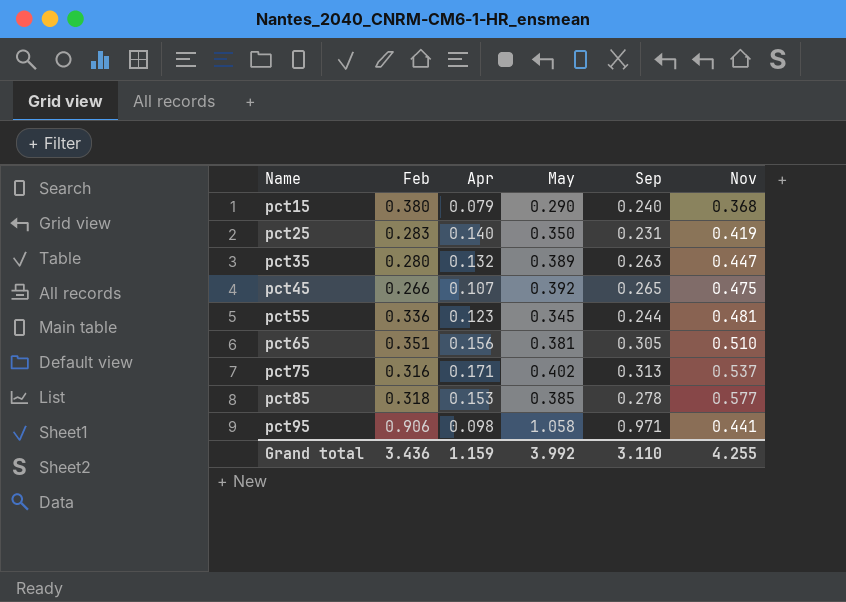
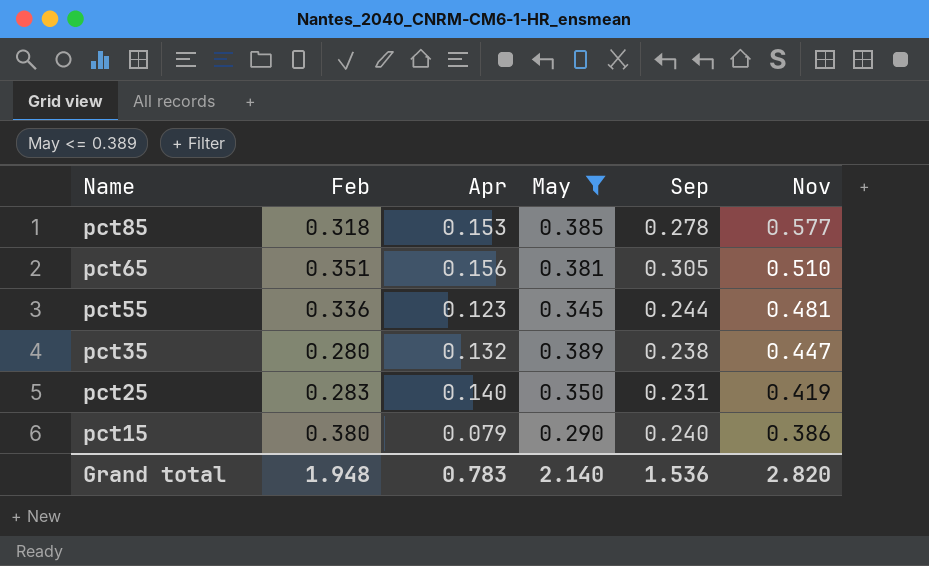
filter: none -> May <= 0.389
row order: Name ascending -> Name descending
pct35 | Sep: 0.263 -> 0.238
pct15 | Nov: 0.368 -> 0.386
Grand total | Feb: 3.436 -> 1.948
Grand total | Apr: 1.159 -> 0.783
Grand total | May: 3.992 -> 2.140
Grand total | Sep: 3.110 -> 1.536
Grand total | Nov: 4.255 -> 2.820

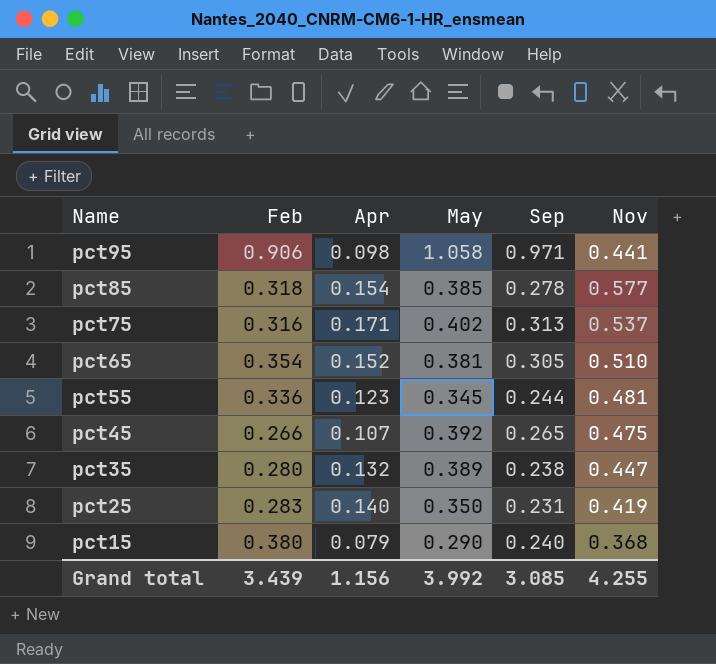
filter: May <= 0.389 -> none
pct85 | Apr: 0.153 -> 0.154
pct65 | Feb: 0.351 -> 0.354
pct65 | Apr: 0.156 -> 0.152
pct15 | Nov: 0.386 -> 0.368
Grand total | Feb: 1.948 -> 3.439
Grand total | Apr: 0.783 -> 1.156
Grand total | May: 2.140 -> 3.992
Grand total | Sep: 1.536 -> 3.085
Grand total | Nov: 2.820 -> 4.255

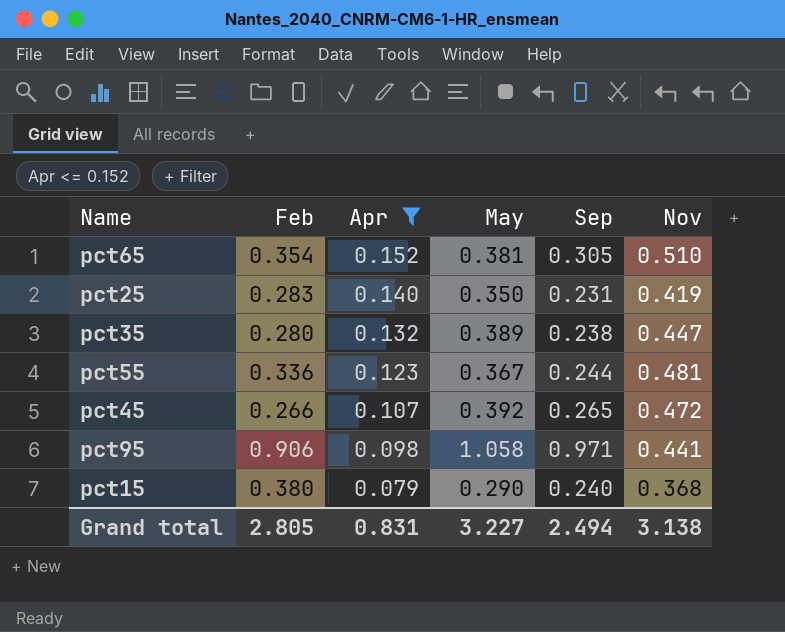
filter: none -> Apr <= 0.152
row order: Name descending -> Apr descending
pct55 | May: 0.345 -> 0.367
pct45 | Nov: 0.475 -> 0.472
Grand total | Feb: 3.439 -> 2.805
Grand total | Apr: 1.156 -> 0.831
Grand total | May: 3.992 -> 3.227
Grand total | Sep: 3.085 -> 2.494
Grand total | Nov: 4.255 -> 3.138

